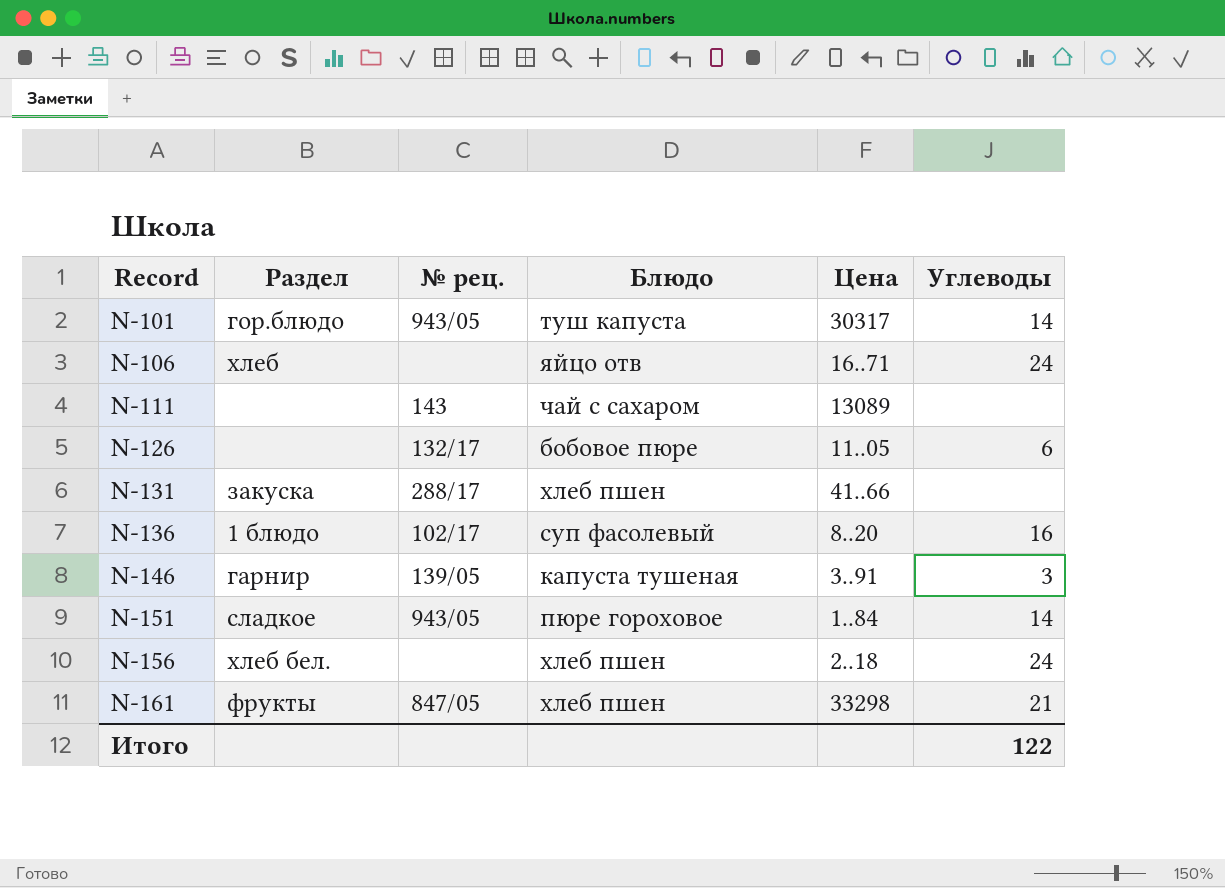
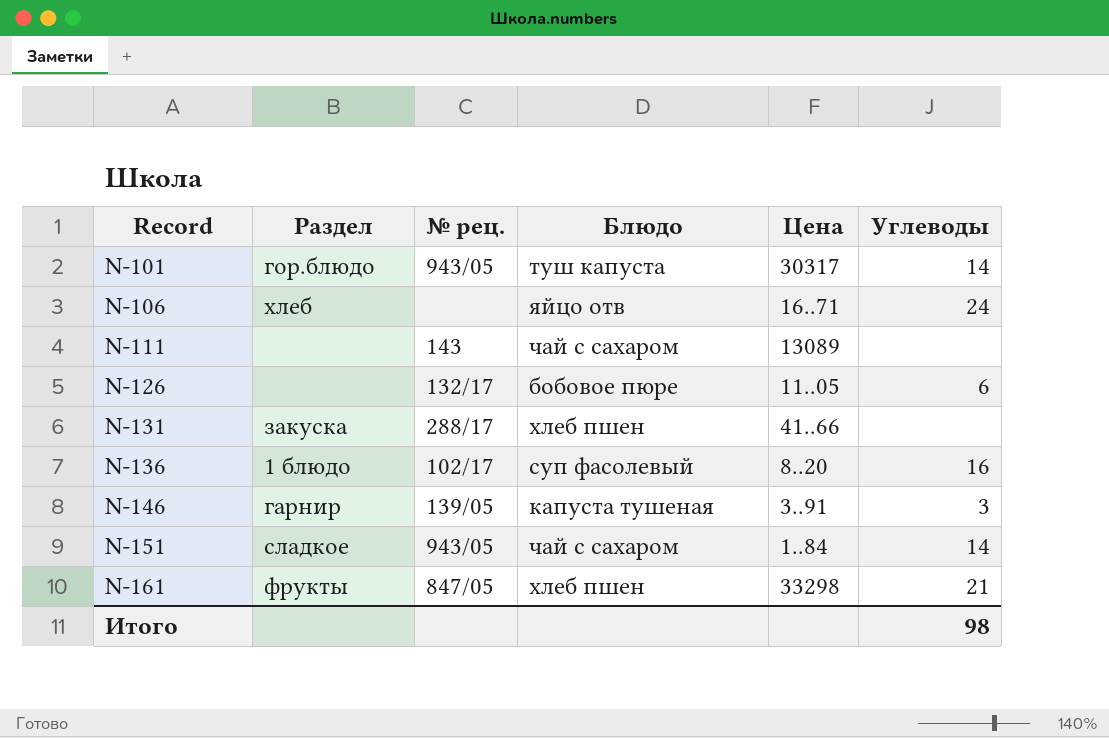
row N-156: хлеб бел. | none | хлеб пшен | 2..18 | 24 -> none
N-151 | Блюдо: пюре гороховое -> чай с сахаром
Итого | Углеводы: 122 -> 98

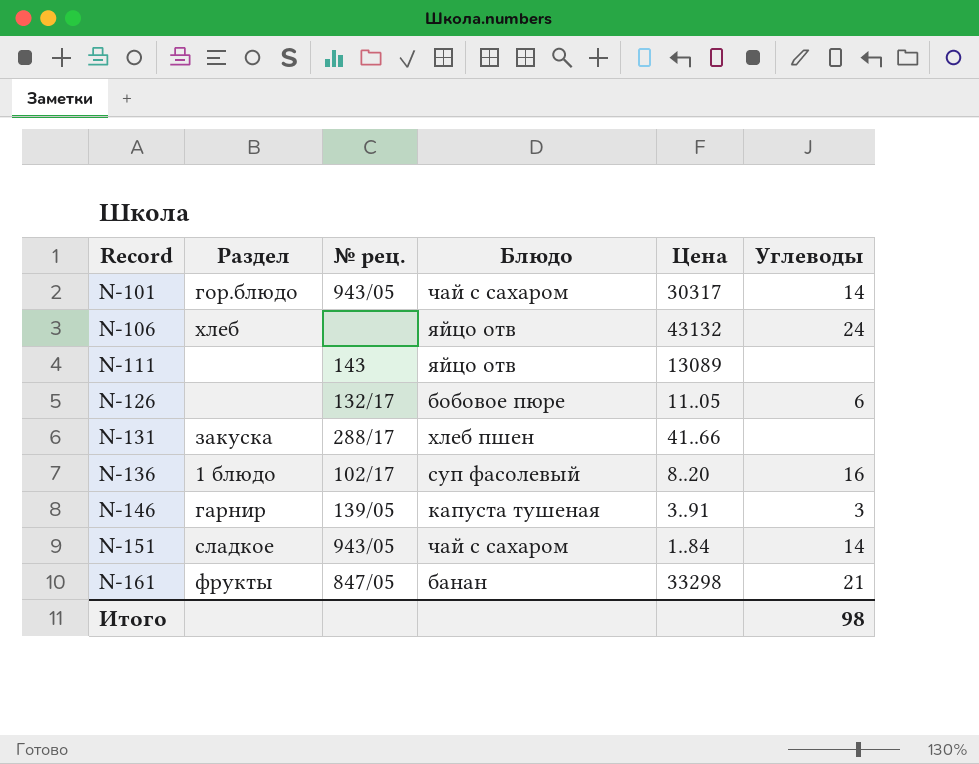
N-101 | Блюдо: туш капуста -> чай с сахаром
N-106 | Цена: 16..71 -> 43132
N-111 | Блюдо: чай с сахаром -> яйцо отв
N-161 | Блюдо: хлеб пшен -> банан

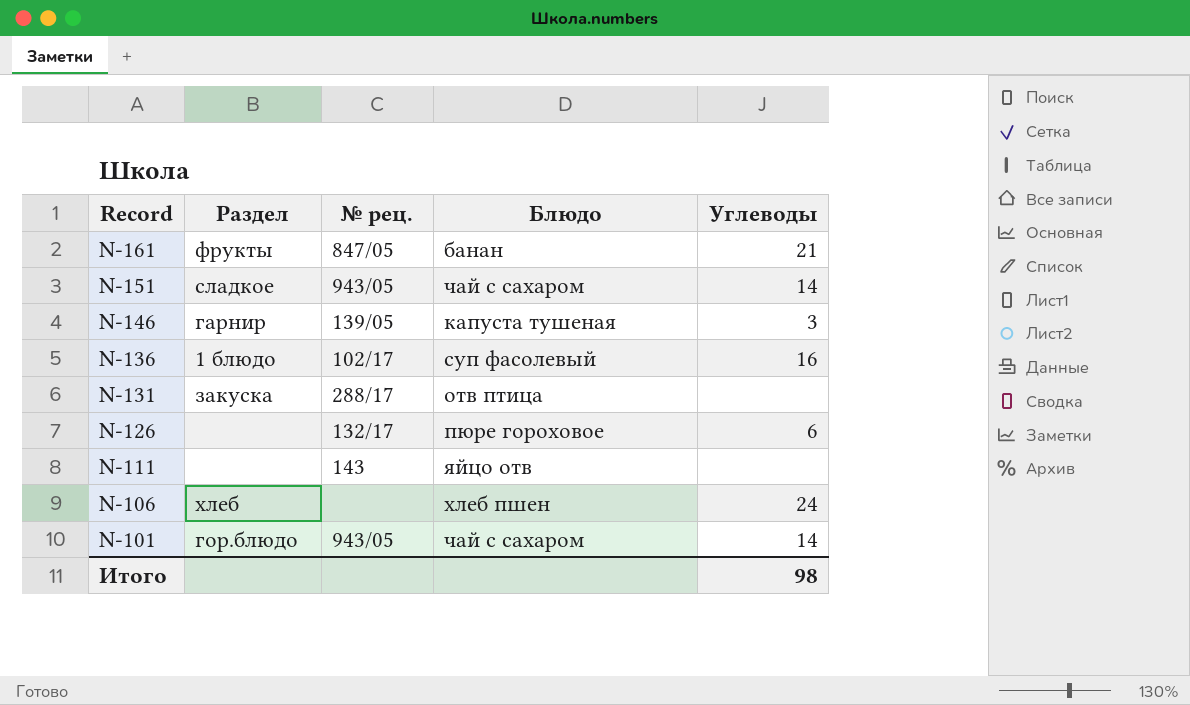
row order: Record ascending -> Record descending
column Цена | position: 5 -> none
N-131 | Блюдо: хлеб пшен -> отв птица
N-126 | Блюдо: бобовое пюре -> пюре гороховое
N-106 | Блюдо: яйцо отв -> хлеб пшен

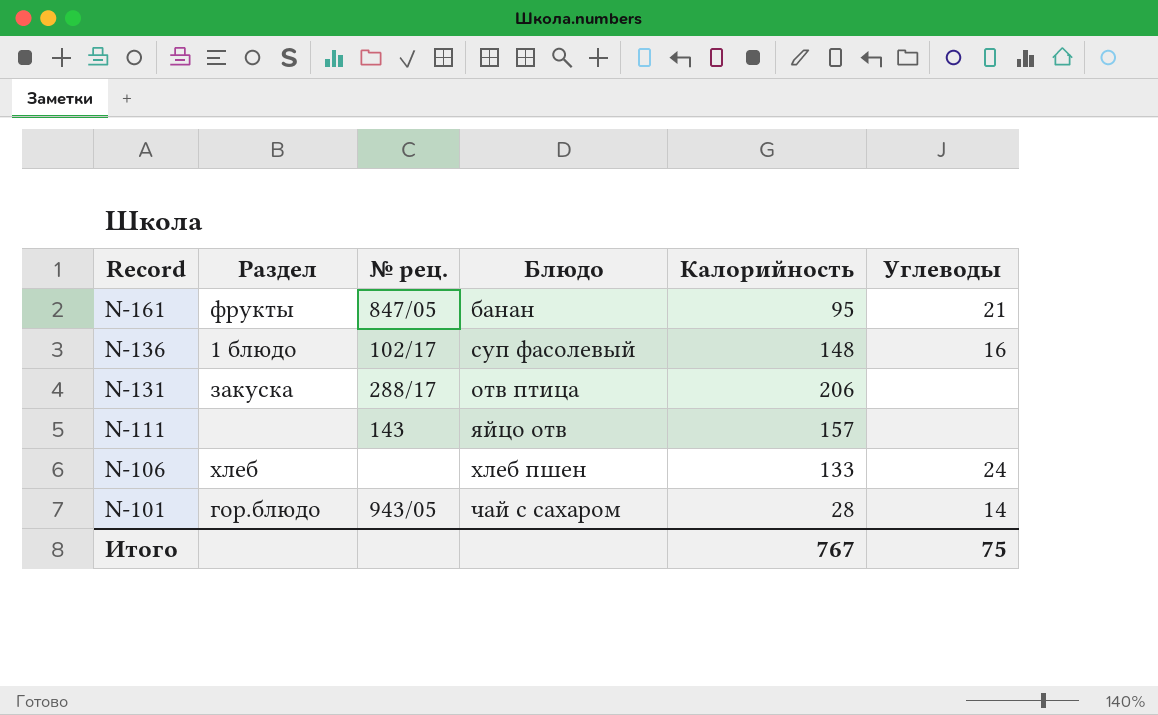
column Калорийность | position: none -> 5
row N-151: сладкое | 943/05 | чай с сахаром | 14 -> none
row N-146: гарнир | 139/05 | капуста тушеная | 3 -> none
row N-126: none | 132/17 | пюре гороховое | 6 -> none
Итого | Углеводы: 98 -> 75

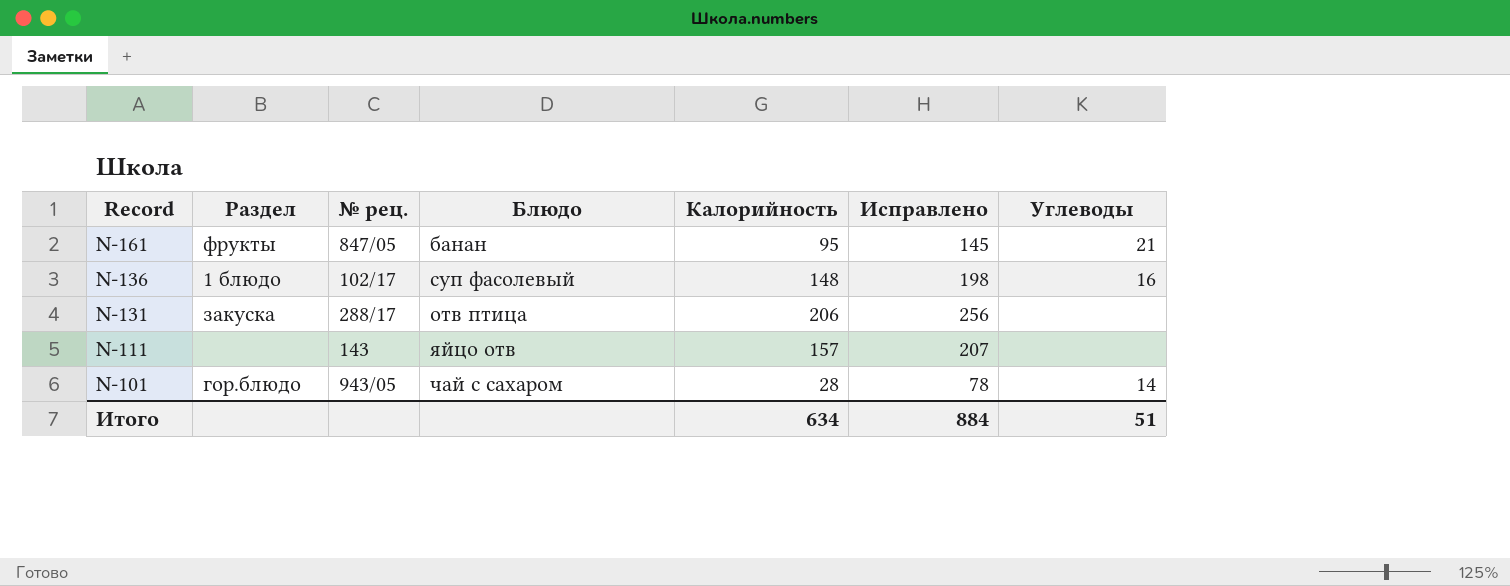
column Исправлено | formula: none -> [Калорийность] + 50
row N-106: хлеб | none | хлеб пшен | 133 | 24 -> none
Итого | Калорийность: 767 -> 634
Итого | Углеводы: 75 -> 51

